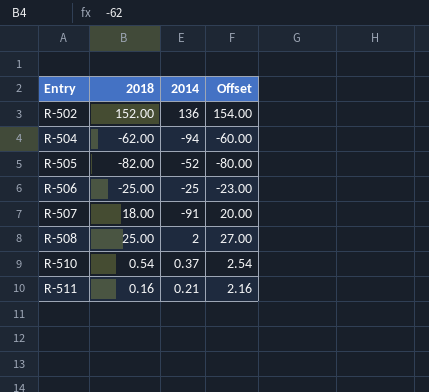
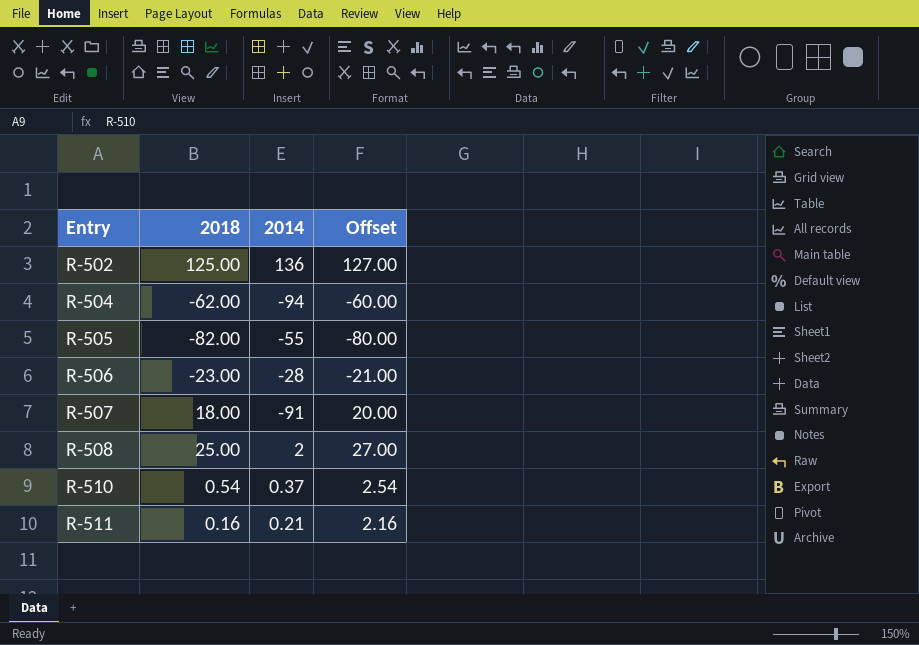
R-502 | 2018: 152.00 -> 125.00
R-502 | Offset: 154.00 -> 127.00
R-505 | 2014: -52 -> -55
R-506 | 2018: -25.00 -> -23.00
R-506 | 2014: -25 -> -28
R-506 | Offset: -23.00 -> -21.00

